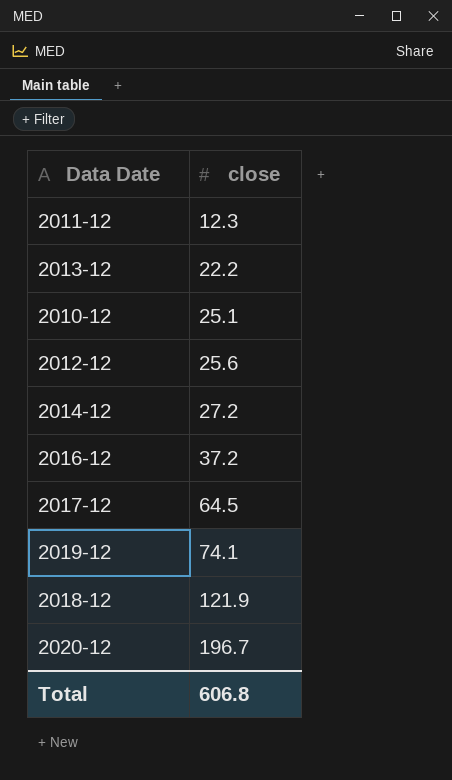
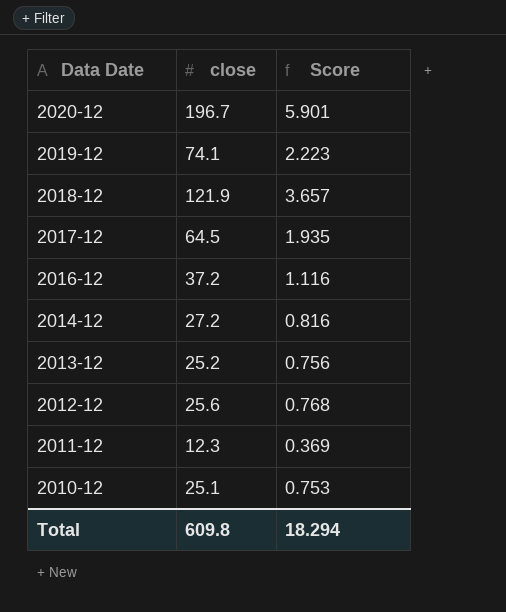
row order: close ascending -> Data Date descending
column Score | formula: none -> [close] * 0.03
2013-12 | close: 22.2 -> 25.2
Total | close: 606.8 -> 609.8

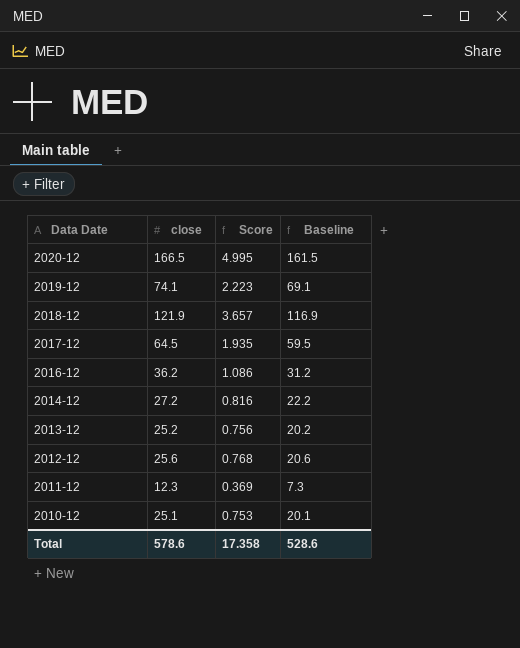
column Baseline | formula: none -> [close] - 5
2020-12 | close: 196.7 -> 166.5
2020-12 | Score: 5.901 -> 4.995
2016-12 | close: 37.2 -> 36.2
2016-12 | Score: 1.116 -> 1.086
Total | close: 609.8 -> 578.6
Total | Score: 18.294 -> 17.358

